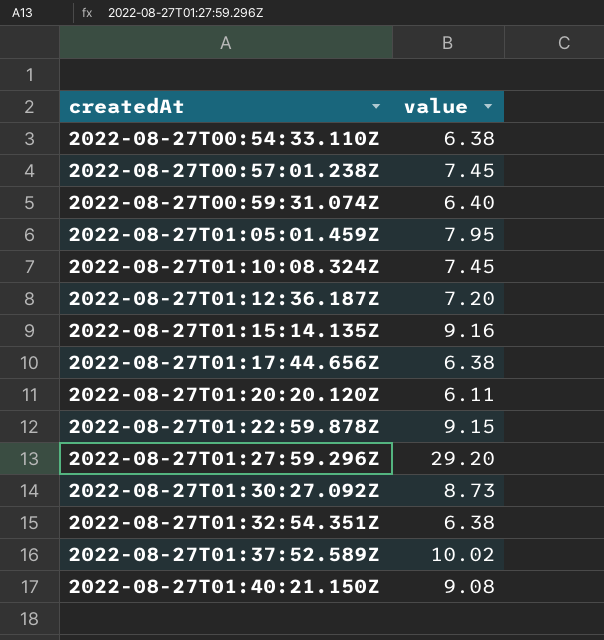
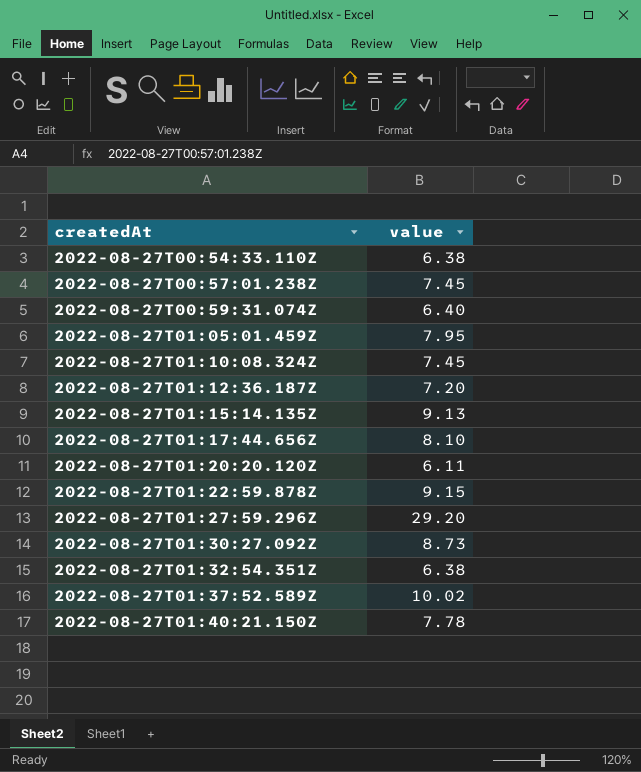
2022-08-27T01:15:14.135Z | value: 9.16 -> 9.13
2022-08-27T01:17:44.656Z | value: 6.38 -> 8.10
2022-08-27T01:40:21.150Z | value: 9.08 -> 7.78

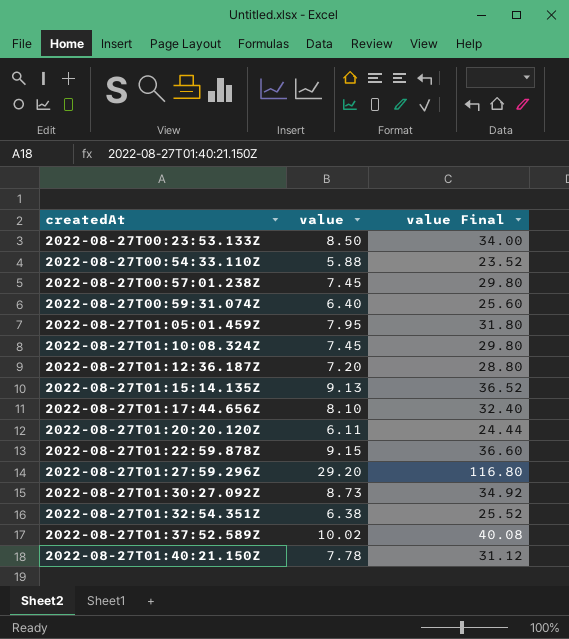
column value Final | formula: none -> [value] * 4
row 2022-08-27T00:23:53.133Z: none -> 8.50 | 34.00
2022-08-27T00:54:33.110Z | value: 6.38 -> 5.88

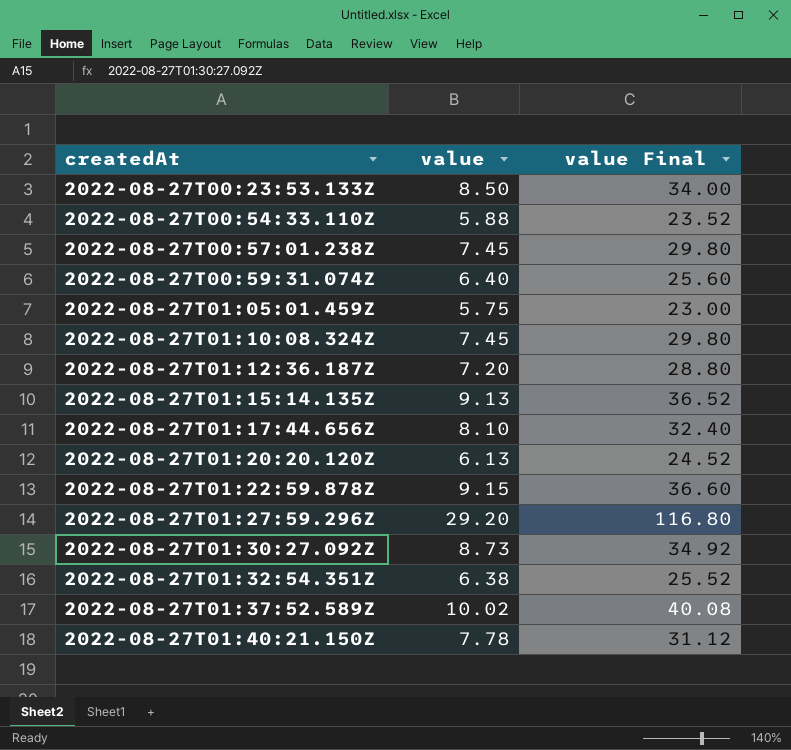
2022-08-27T01:05:01.459Z | value: 7.95 -> 5.75
2022-08-27T01:05:01.459Z | value Final: 31.80 -> 23.00
2022-08-27T01:20:20.120Z | value: 6.11 -> 6.13
2022-08-27T01:20:20.120Z | value Final: 24.44 -> 24.52

